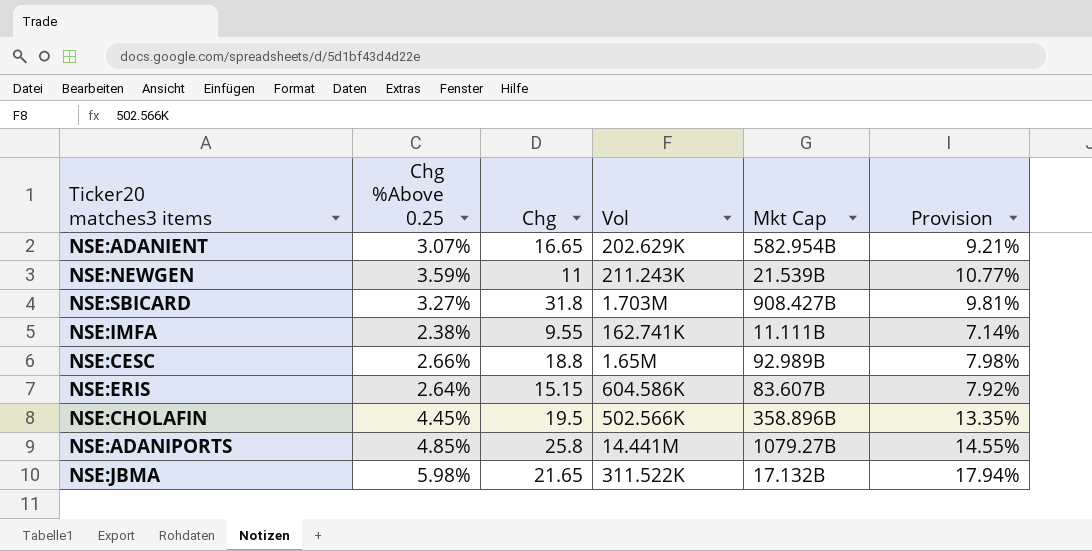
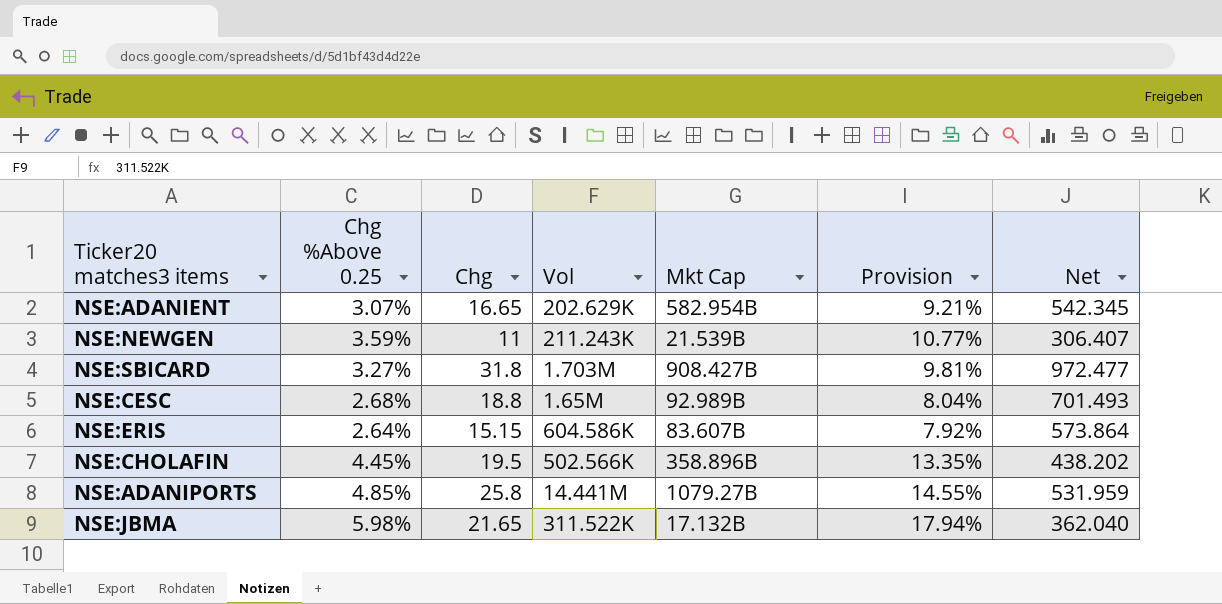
column Net | formula: none -> [Chg] / [Chg %Above 0.25]
row NSE:IMFA: 2.38% | 9.55 | 162.741K | 11.111B | 7.14% -> none
NSE:CESC | Chg %Above 0.25: 2.66% -> 2.68%
NSE:CESC | Provision: 7.98% -> 8.04%

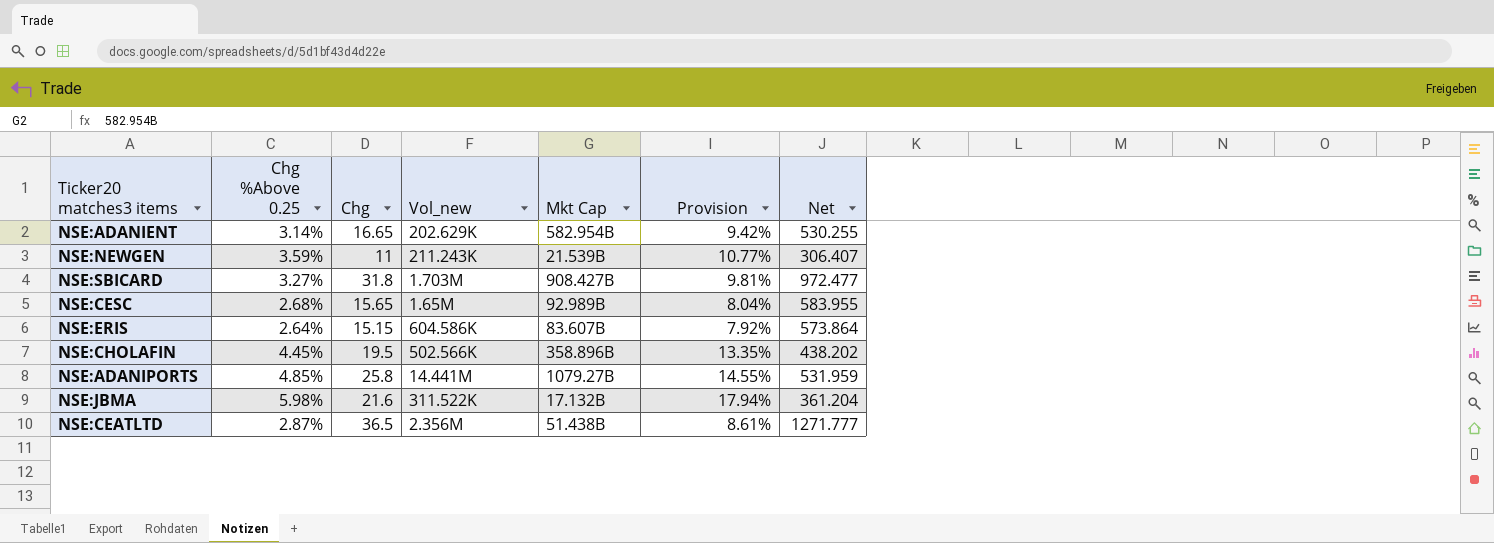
column name: Vol -> Vol_new
NSE:ADANIENT | Chg %Above 0.25: 3.07% -> 3.14%
NSE:ADANIENT | Provision: 9.21% -> 9.42%
NSE:ADANIENT | Net: 542.345 -> 530.255
NSE:CESC | Chg: 18.8 -> 15.65
NSE:CESC | Net: 701.493 -> 583.955
NSE:JBMA | Chg: 21.65 -> 21.6
NSE:JBMA | Net: 362.040 -> 361.204
row NSE:CEATLTD: none -> 2.87% | 36.5 | 2.356M | 51.438B | 8.61% | 1271.777

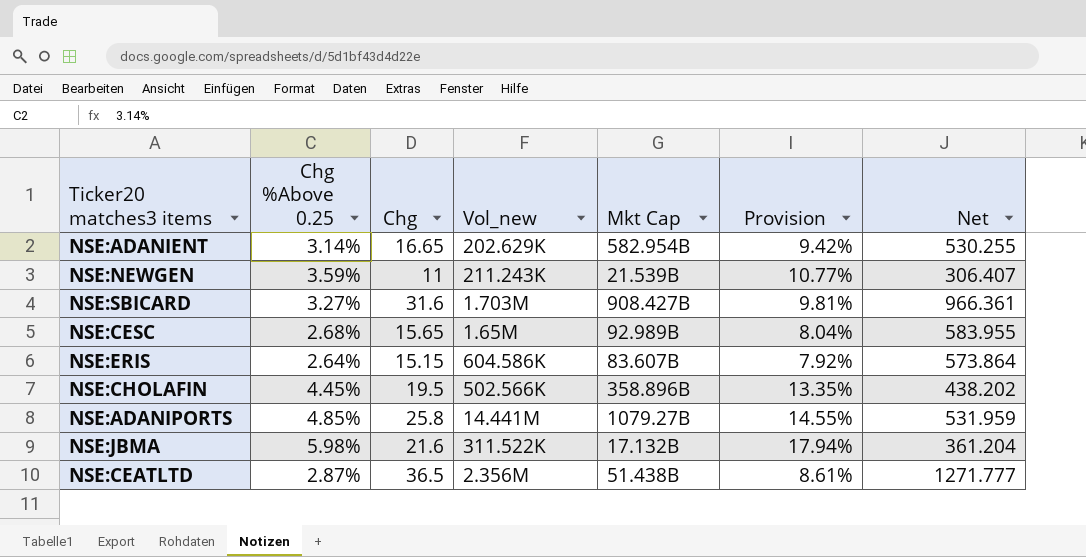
NSE:SBICARD | Chg: 31.8 -> 31.6
NSE:SBICARD | Net: 972.477 -> 966.361

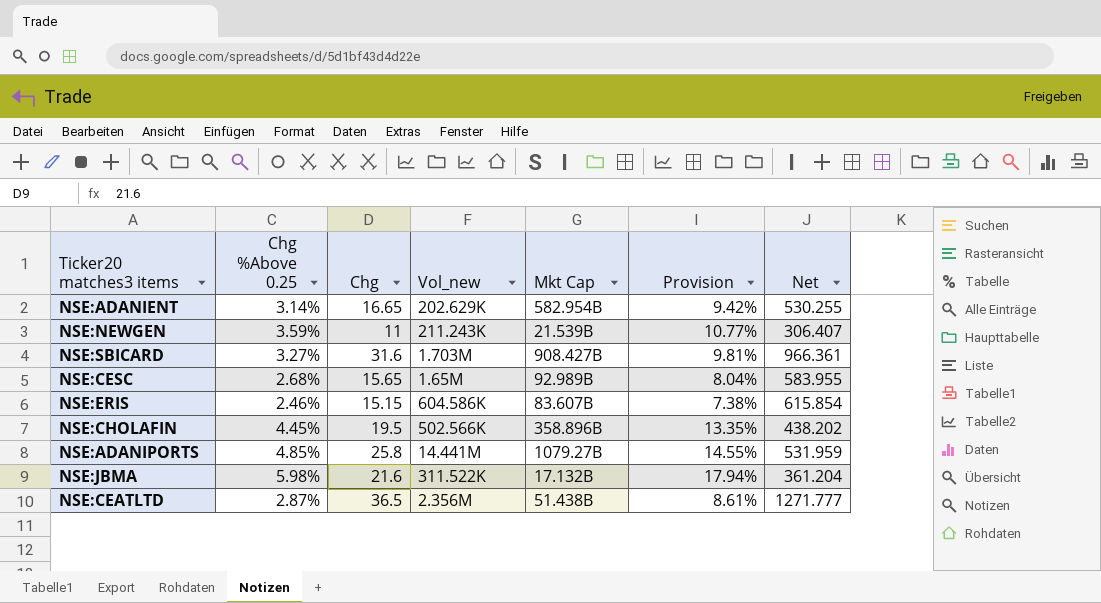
NSE:ERIS | Chg %Above 0.25: 2.64% -> 2.46%
NSE:ERIS | Provision: 7.92% -> 7.38%
NSE:ERIS | Net: 573.864 -> 615.854

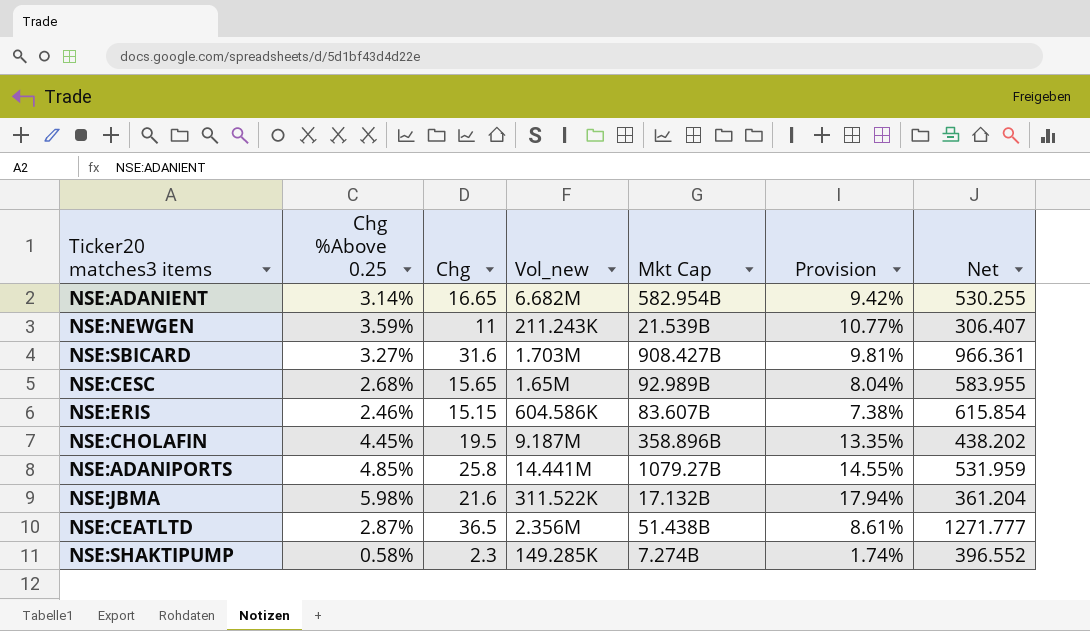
NSE:ADANIENT | Vol_new: 202.629K -> 6.682M
NSE:CHOLAFIN | Vol_new: 502.566K -> 9.187M
row NSE:SHAKTIPUMP: none -> 0.58% | 2.3 | 149.285K | 7.274B | 1.74% | 396.552

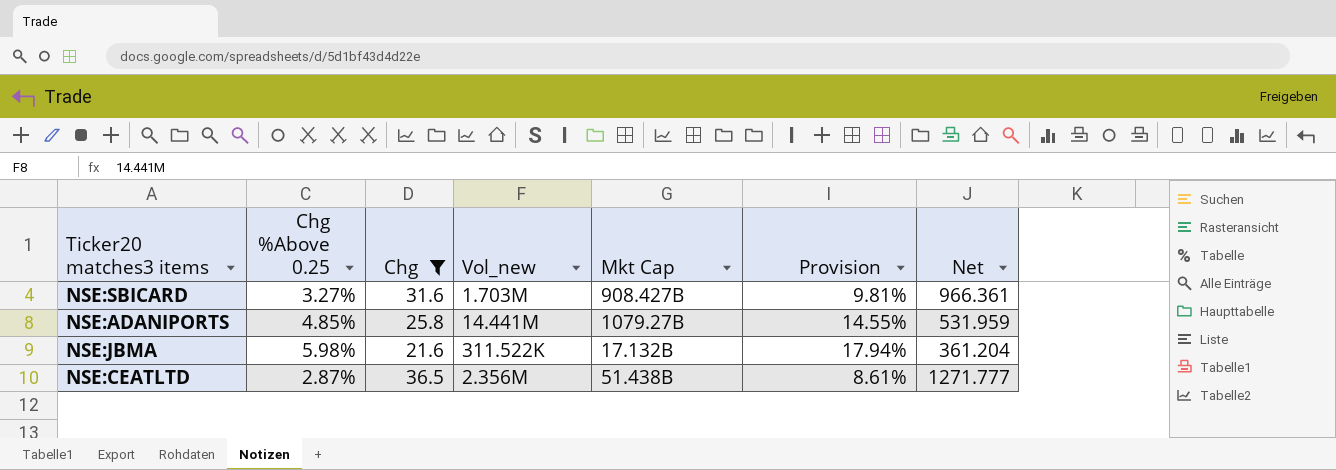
filter: none -> Chg >= 21.6

